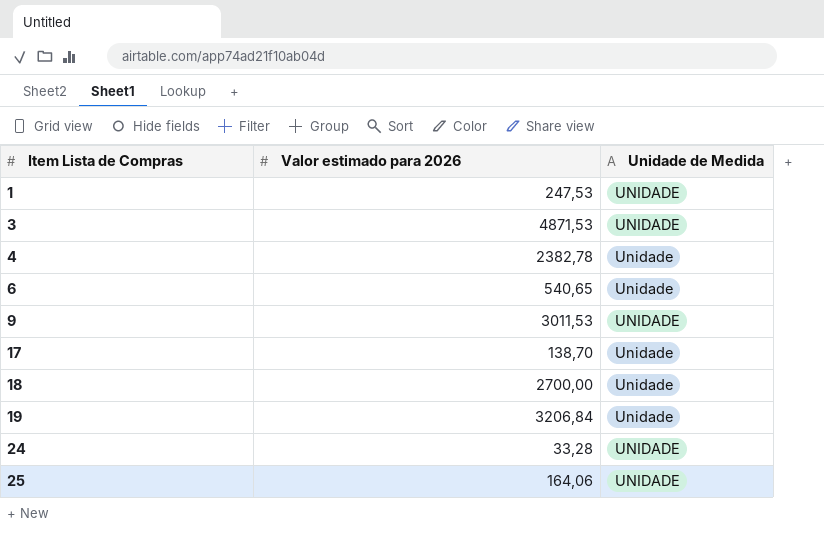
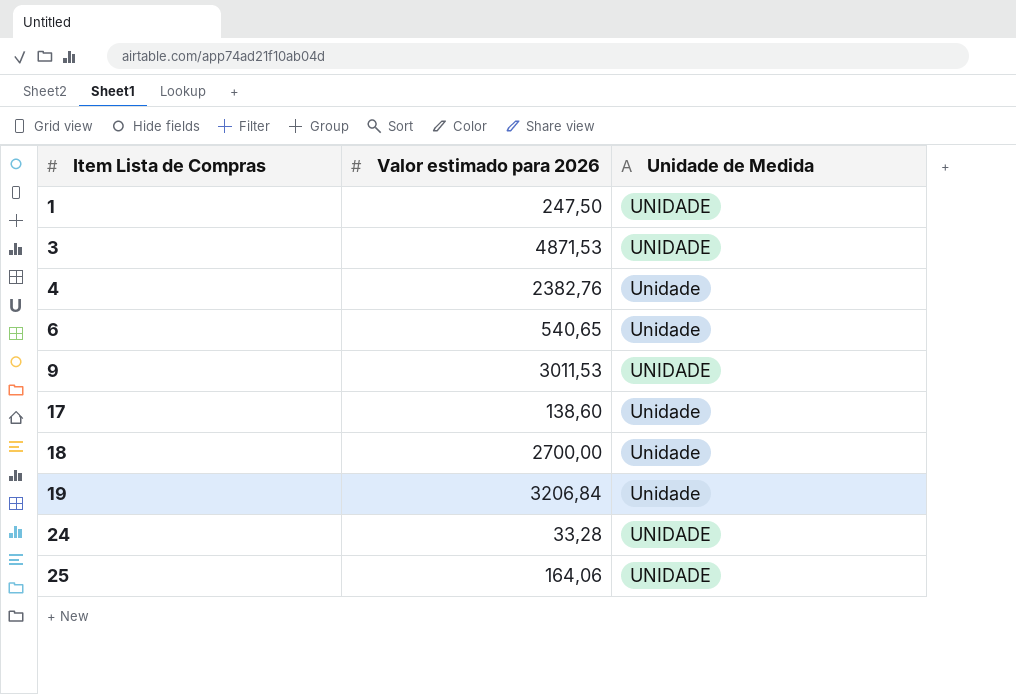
1 | Valor estimado para 2026: 247,53 -> 247,50
4 | Valor estimado para 2026: 2382,78 -> 2382,76
17 | Valor estimado para 2026: 138,70 -> 138,60

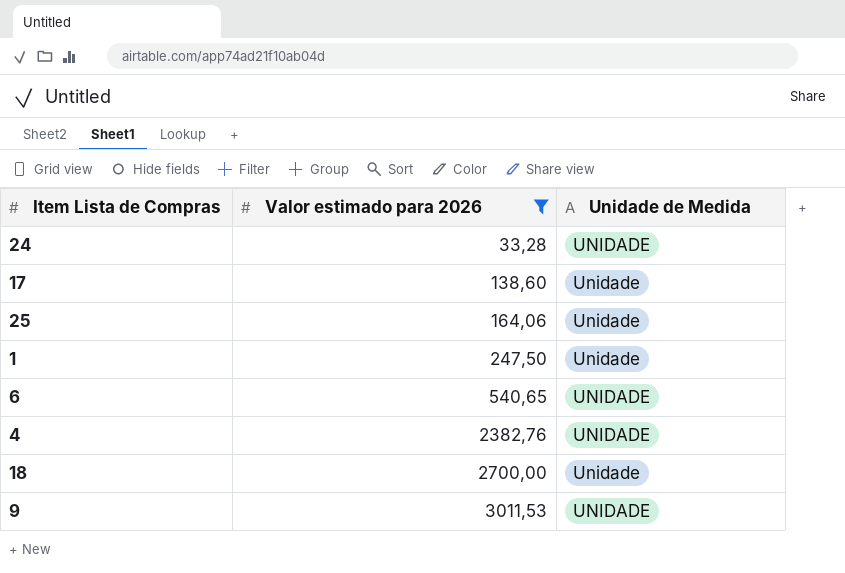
filter: none -> Valor estimado para 2026 <= 3011,53
row order: Item Lista de Compras ascending -> Valor estimado para 2026 ascending
25 | Unidade de Medida: UNIDADE -> Unidade
1 | Unidade de Medida: UNIDADE -> Unidade
6 | Unidade de Medida: Unidade -> UNIDADE
4 | Unidade de Medida: Unidade -> UNIDADE

